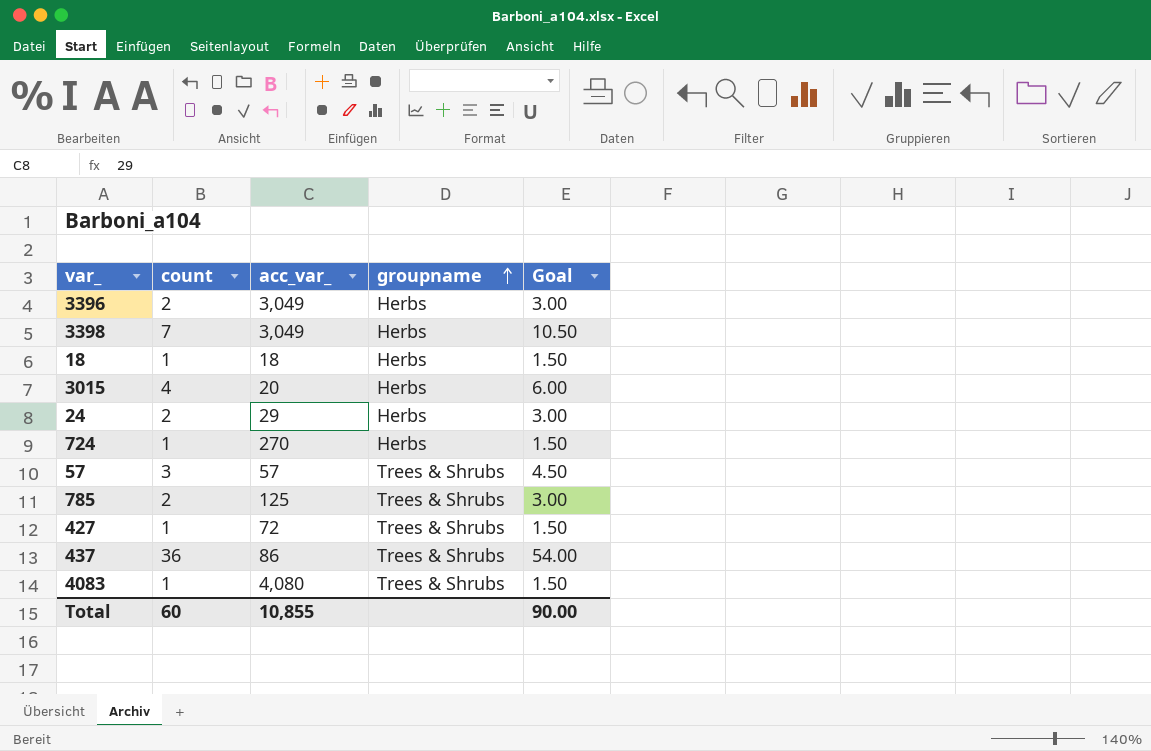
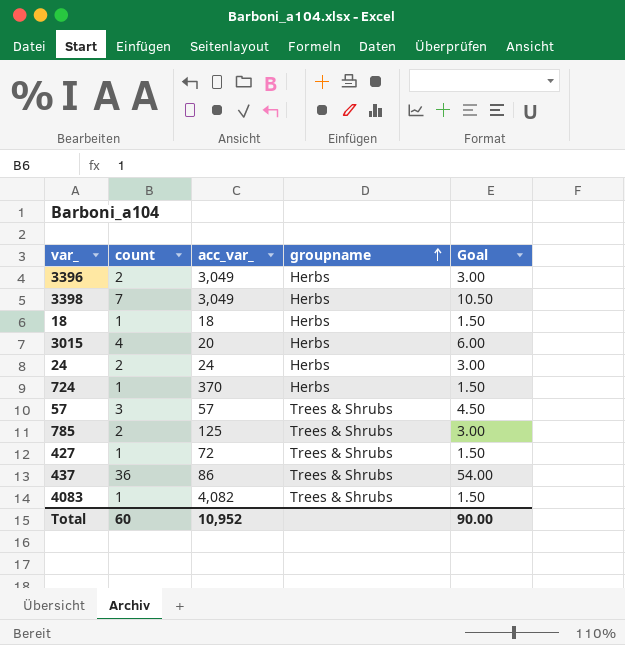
24 | acc_var_: 29 -> 24
724 | acc_var_: 270 -> 370
4083 | acc_var_: 4,080 -> 4,082
Total | acc_var_: 10,855 -> 10,952

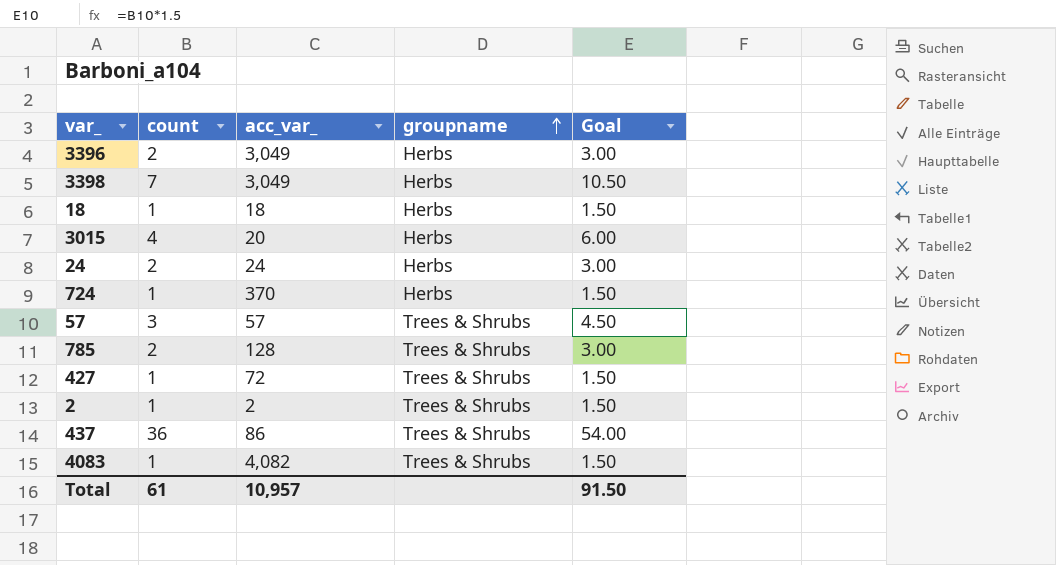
785 | acc_var_: 125 -> 128
row 2: none -> 1 | 2 | Trees & Shrubs | 1.50
Total | count: 60 -> 61
Total | acc_var_: 10,952 -> 10,957
Total | Goal: 90.00 -> 91.50

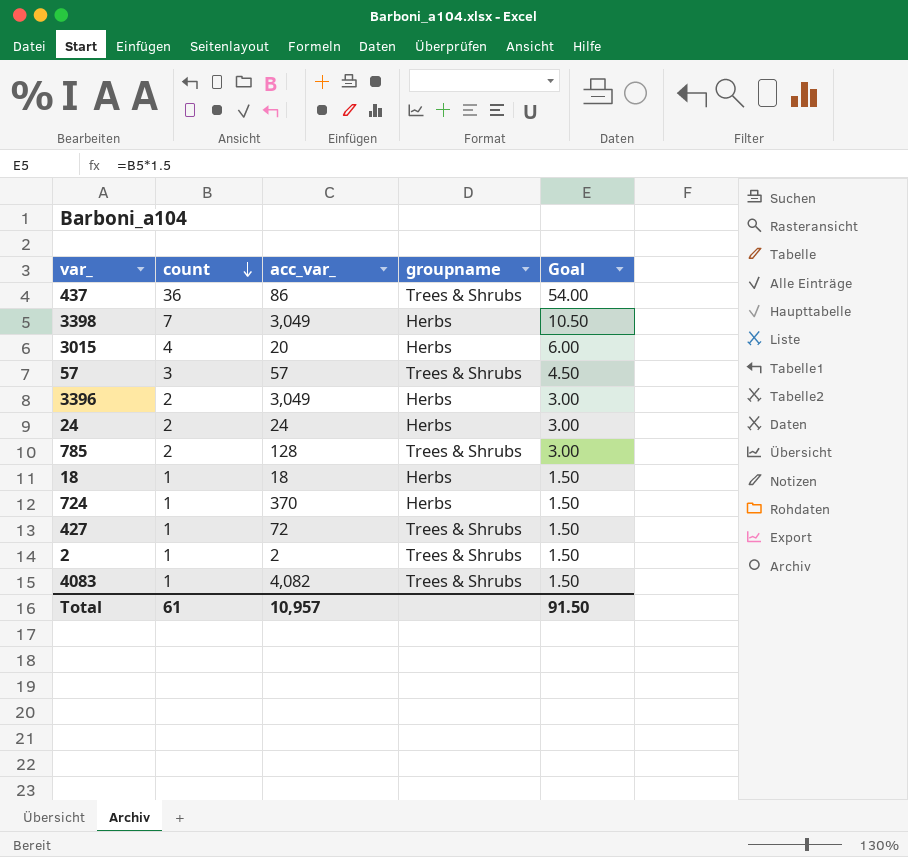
row order: groupname ascending -> count descending

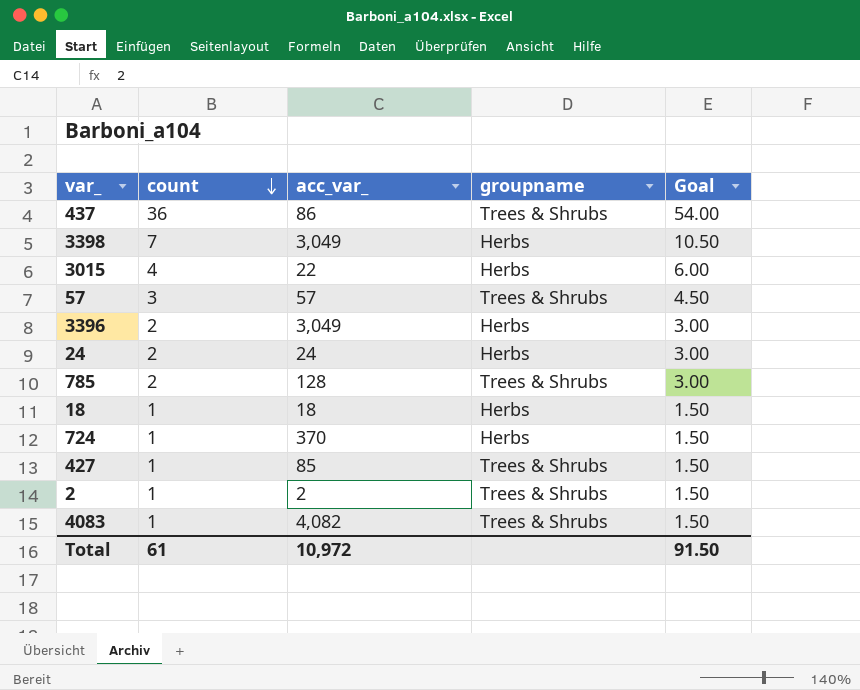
3015 | acc_var_: 20 -> 22
427 | acc_var_: 72 -> 85
Total | acc_var_: 10,957 -> 10,972

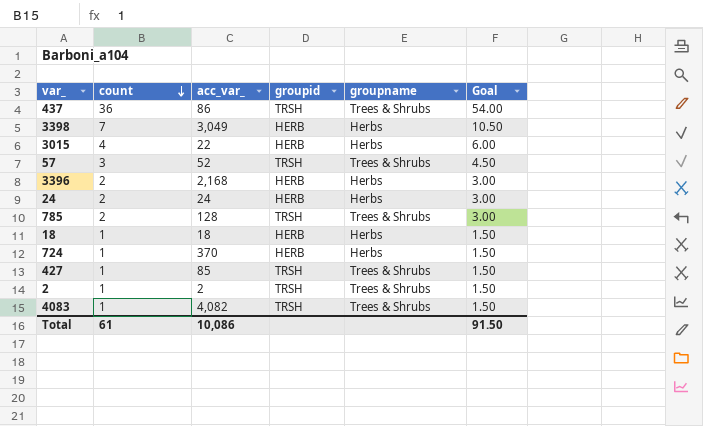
column groupid | position: none -> 4
57 | acc_var_: 57 -> 52
3396 | acc_var_: 3,049 -> 2,168
Total | acc_var_: 10,972 -> 10,086

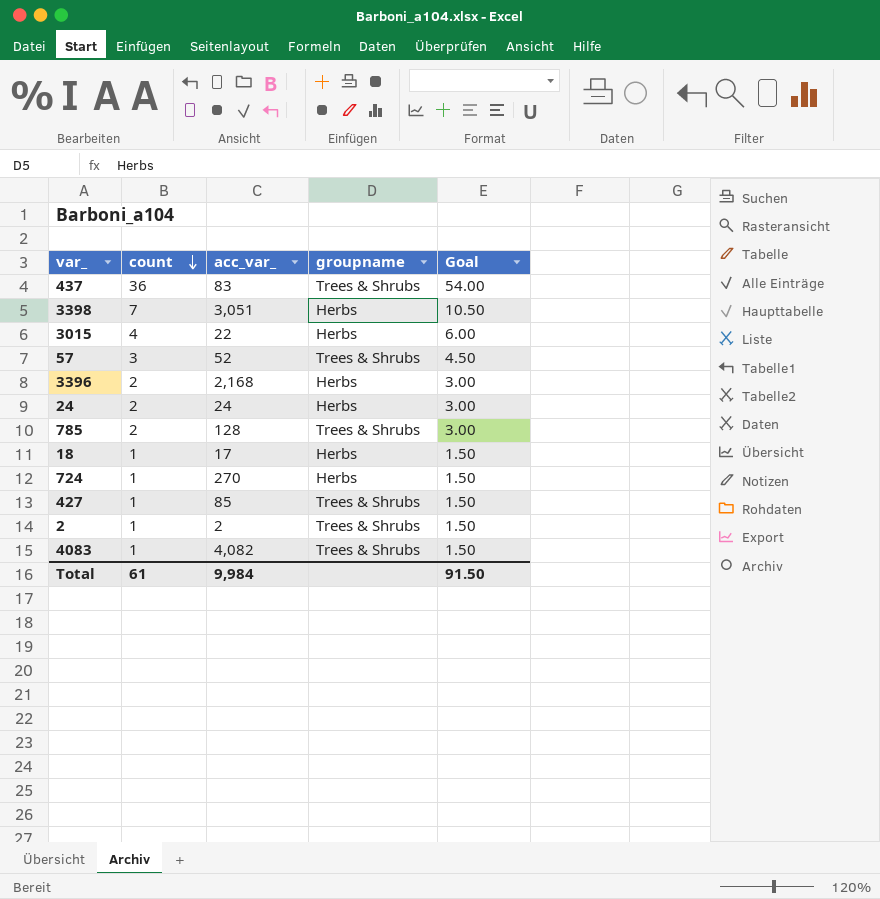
column groupid | position: 4 -> none
437 | acc_var_: 86 -> 83
3398 | acc_var_: 3,049 -> 3,051
18 | acc_var_: 18 -> 17
724 | acc_var_: 370 -> 270
Total | acc_var_: 10,086 -> 9,984

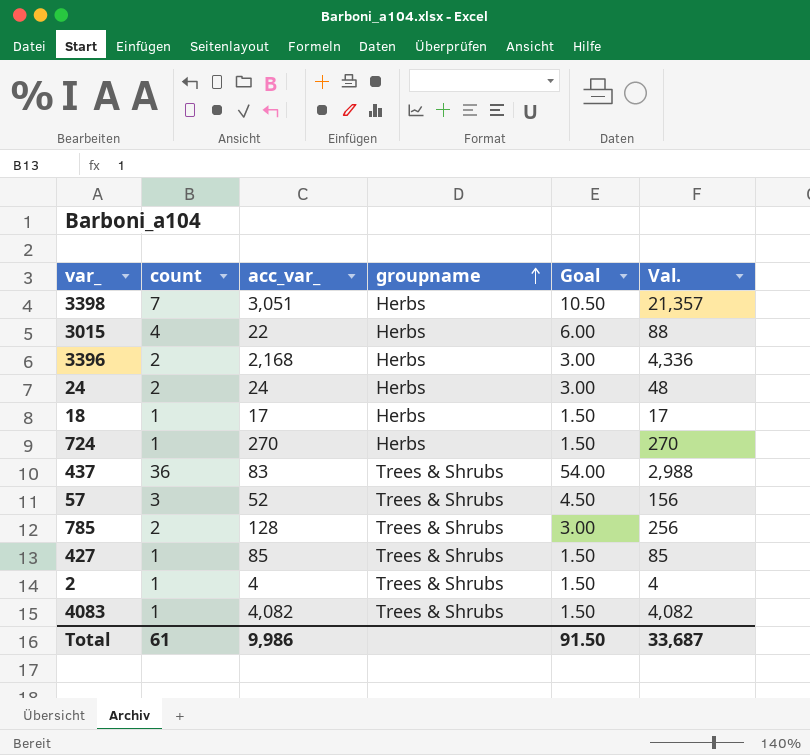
row order: count descending -> groupname ascending
column Val. | formula: none -> [count] * [acc_var_]
2 | acc_var_: 2 -> 4
Total | acc_var_: 9,984 -> 9,986

